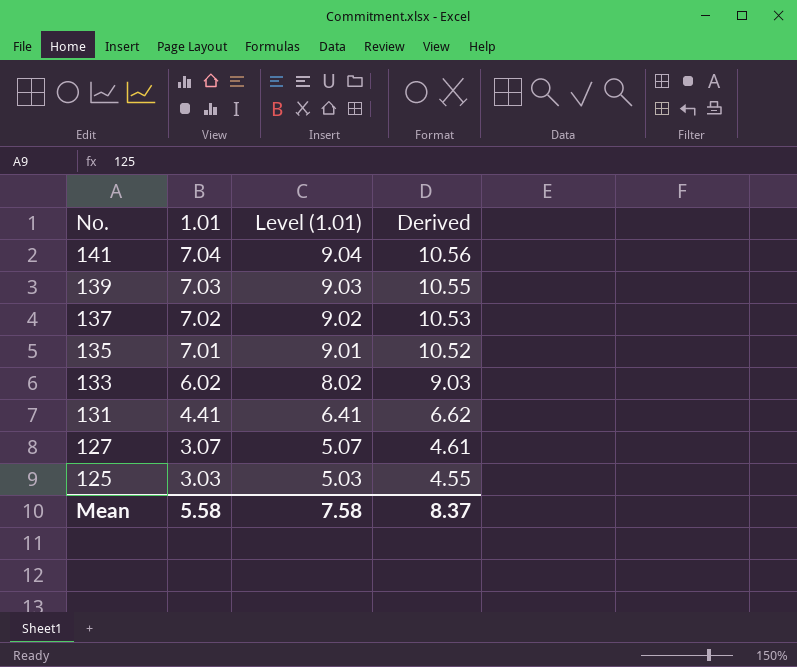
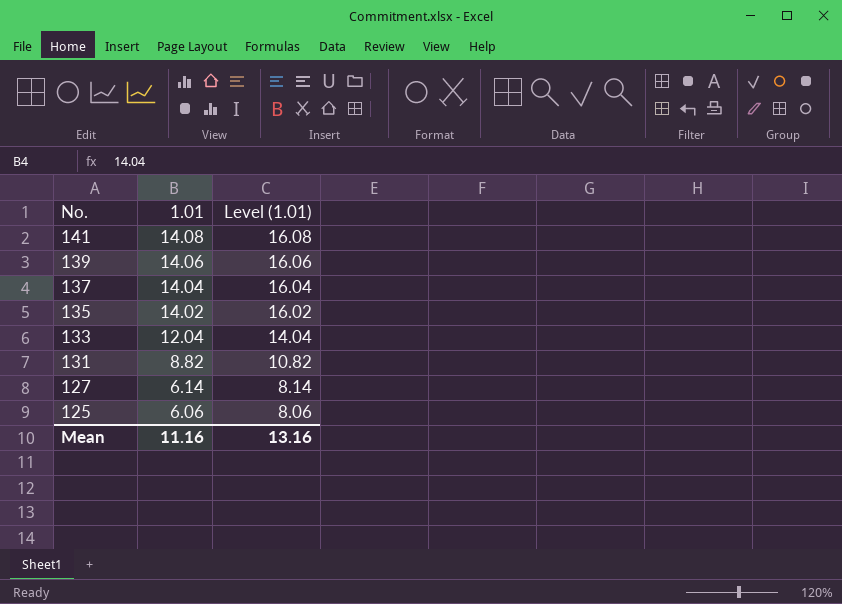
column Derived | formula: [1.01] * 1.5 -> none
141 | 1.01: 7.04 -> 14.08
141 | Level (1.01): 9.04 -> 16.08
139 | 1.01: 7.03 -> 14.06
139 | Level (1.01): 9.03 -> 16.06
137 | 1.01: 7.02 -> 14.04
137 | Level (1.01): 9.02 -> 16.04
135 | 1.01: 7.01 -> 14.02
135 | Level (1.01): 9.01 -> 16.02
133 | 1.01: 6.02 -> 12.04
133 | Level (1.01): 8.02 -> 14.04
131 | 1.01: 4.41 -> 8.82
131 | Level (1.01): 6.41 -> 10.82
127 | 1.01: 3.07 -> 6.14
127 | Level (1.01): 5.07 -> 8.14
125 | 1.01: 3.03 -> 6.06
125 | Level (1.01): 5.03 -> 8.06
Mean | 1.01: 5.58 -> 11.16
Mean | Level (1.01): 7.58 -> 13.16

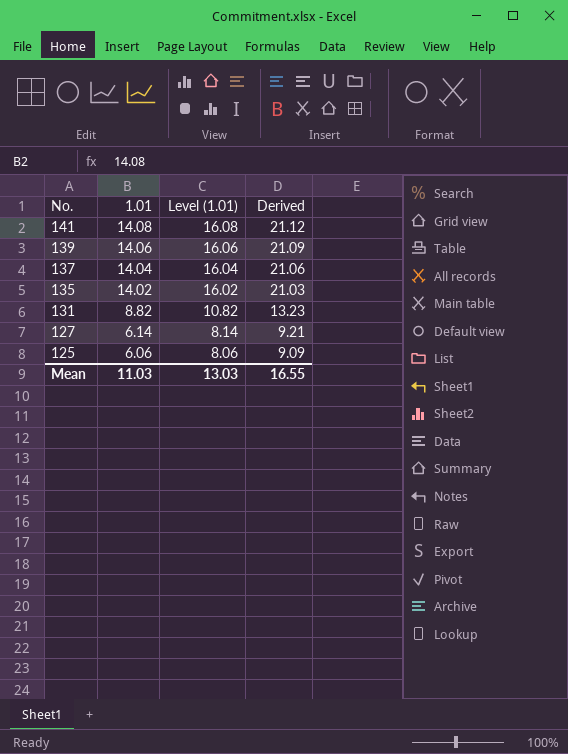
column Derived | formula: none -> [1.01] * 1.5
row 133: 12.04 | 14.04 -> none
Mean | 1.01: 11.16 -> 11.03
Mean | Level (1.01): 13.16 -> 13.03

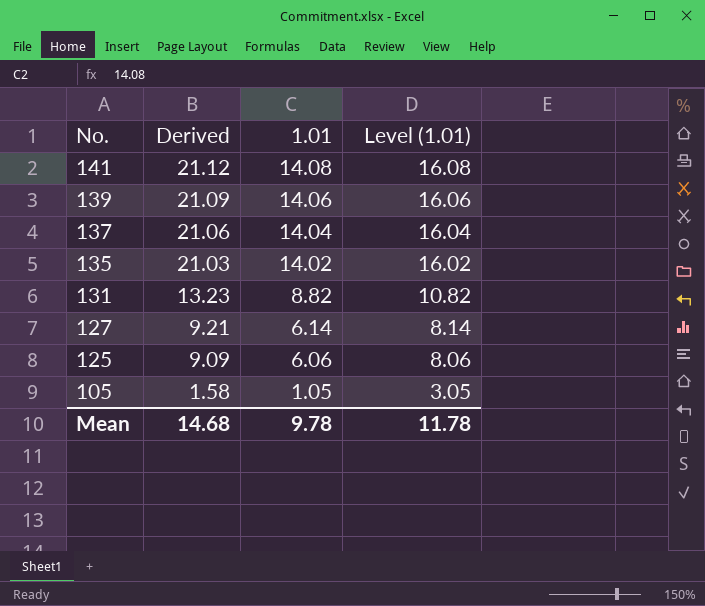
column Derived | position: 4 -> 2
row 105: none -> 1.58 | 1.05 | 3.05
Mean | Derived: 16.55 -> 14.68
Mean | 1.01: 11.03 -> 9.78
Mean | Level (1.01): 13.03 -> 11.78

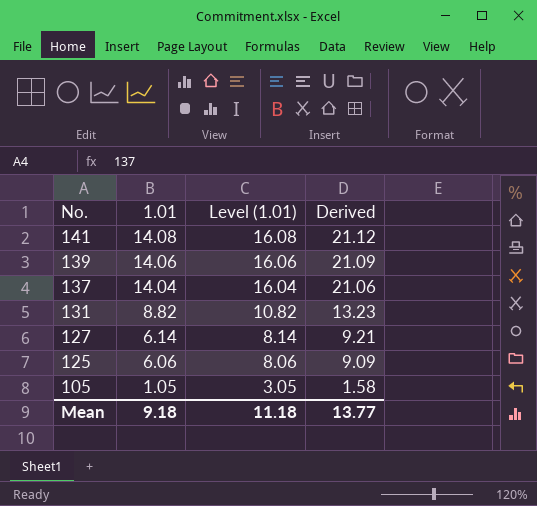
column Derived | position: 2 -> 4
row 135: 21.03 | 14.02 | 16.02 -> none
Mean | 1.01: 9.78 -> 9.18
Mean | Level (1.01): 11.78 -> 11.18
Mean | Derived: 14.68 -> 13.77

